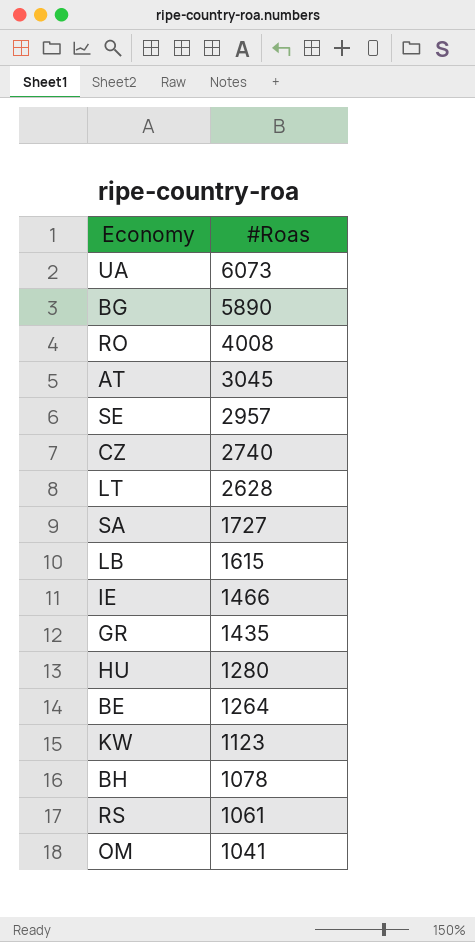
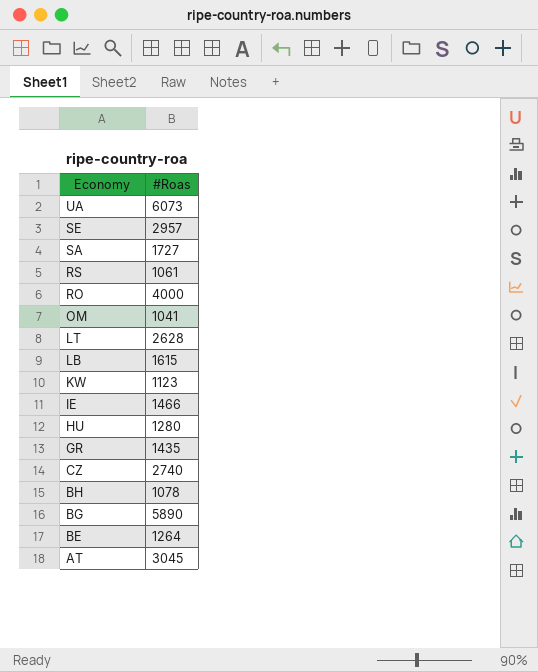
row order: #Roas descending -> Economy descending
RO | #Roas: 4008 -> 4000

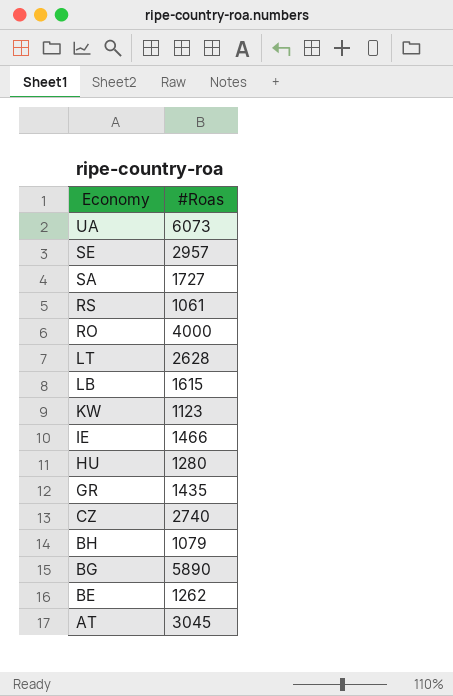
row OM: 1041 -> none
BH | #Roas: 1078 -> 1079
BE | #Roas: 1264 -> 1262

